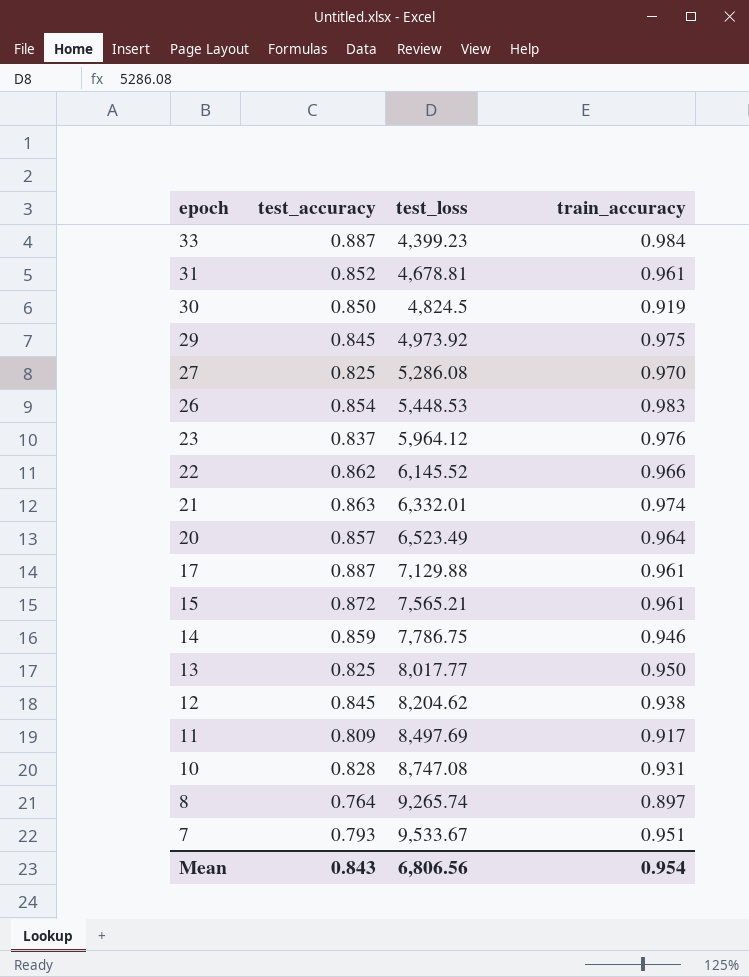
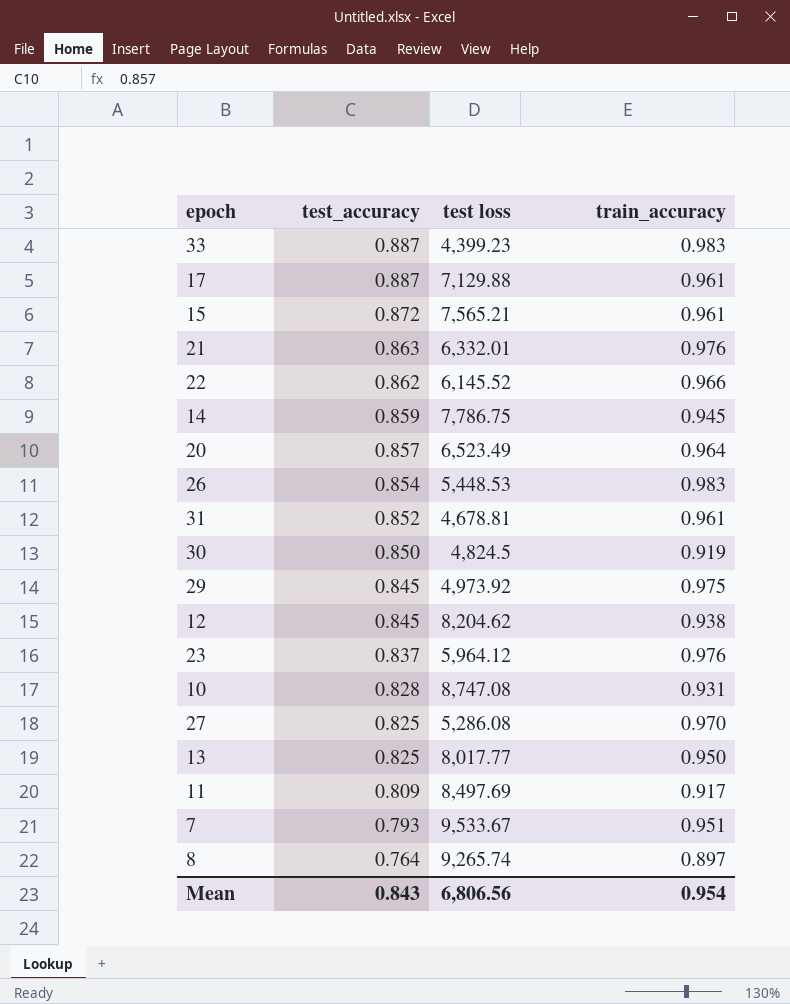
row order: epoch descending -> test_accuracy descending
column name: test_loss -> test loss
33 | train_accuracy: 0.984 -> 0.983
21 | train_accuracy: 0.974 -> 0.976
14 | train_accuracy: 0.946 -> 0.945

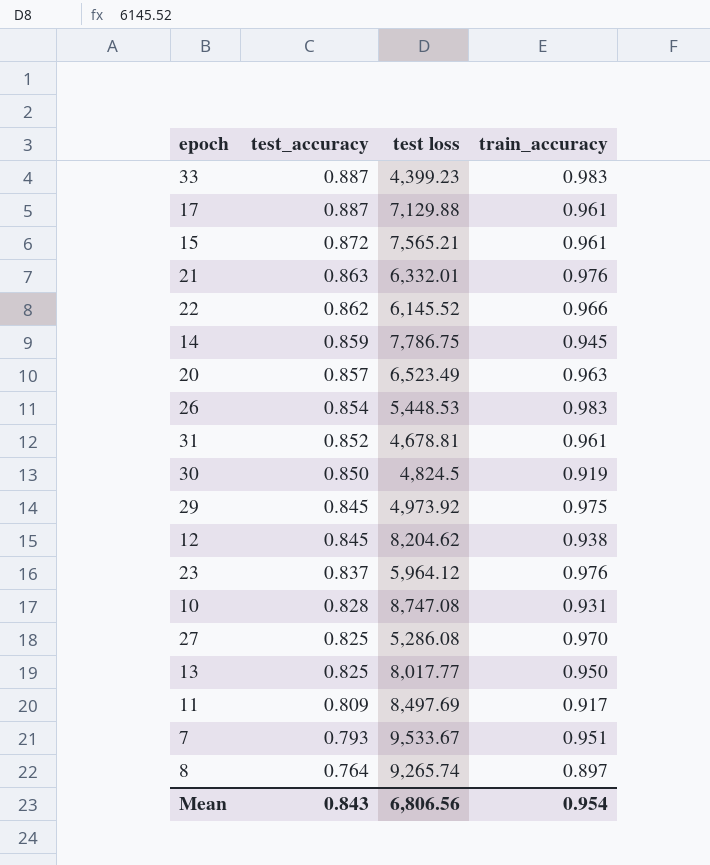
20 | train_accuracy: 0.964 -> 0.963

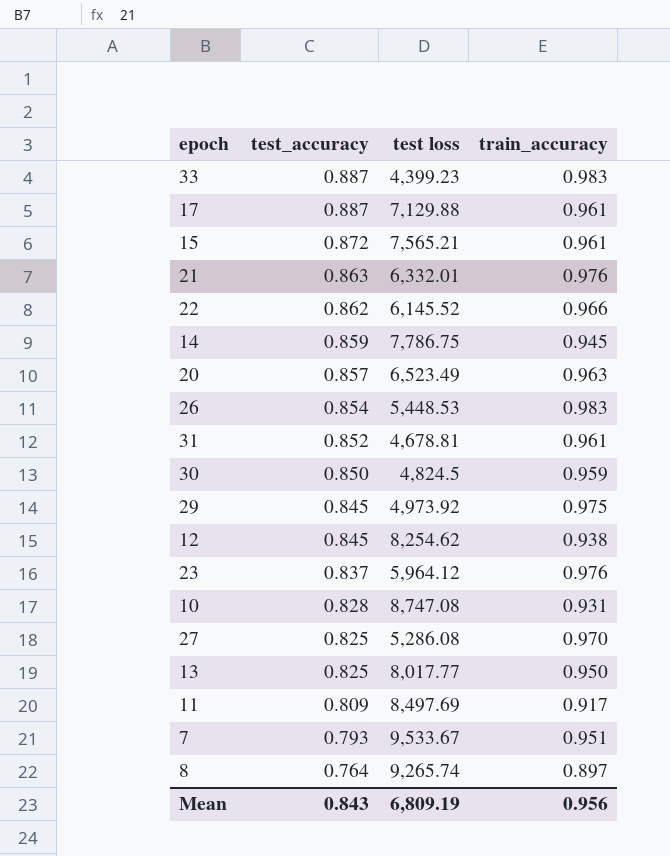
30 | train_accuracy: 0.919 -> 0.959
12 | test loss: 8,204.62 -> 8,254.62
Mean | test loss: 6,806.56 -> 6,809.19
Mean | train_accuracy: 0.954 -> 0.956

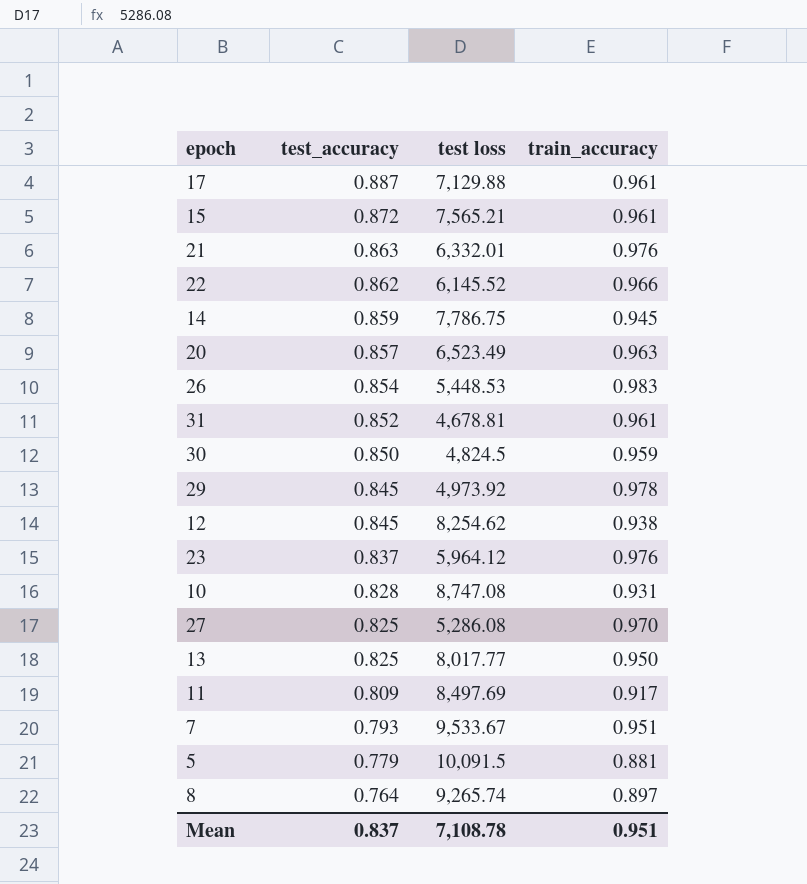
row 33: 0.887 | 4,399.23 | 0.983 -> none
29 | train_accuracy: 0.975 -> 0.978
row 5: none -> 0.779 | 10,091.5 | 0.881
Mean | test_accuracy: 0.843 -> 0.837
Mean | test loss: 6,809.19 -> 7,108.78
Mean | train_accuracy: 0.956 -> 0.951

